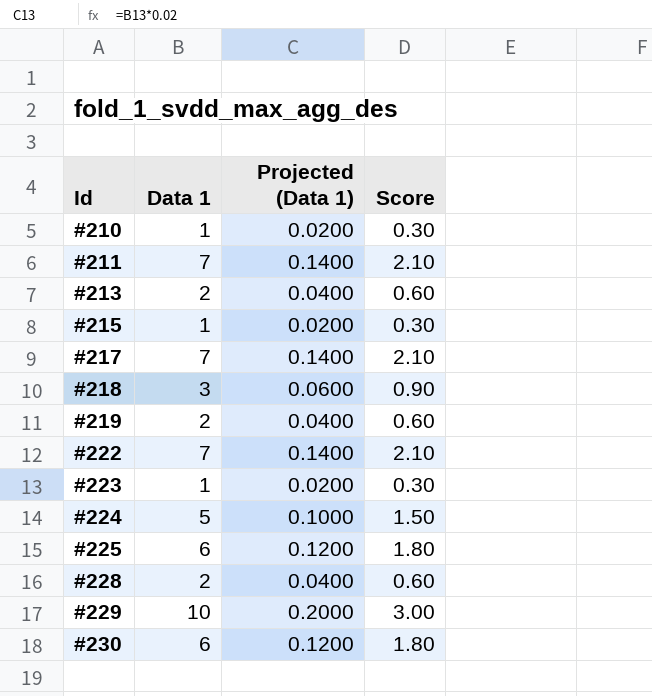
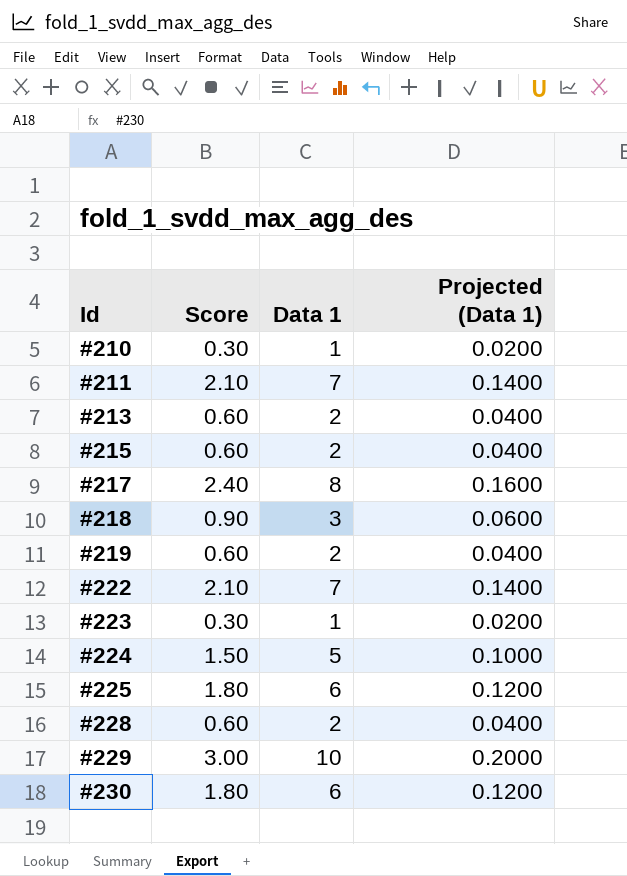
column Score | position: 4 -> 2
#215 | Score: 0.30 -> 0.60
#215 | Data 1: 1 -> 2
#215 | Projected (Data 1): 0.0200 -> 0.0400
#217 | Score: 2.10 -> 2.40
#217 | Data 1: 7 -> 8
#217 | Projected (Data 1): 0.1400 -> 0.1600

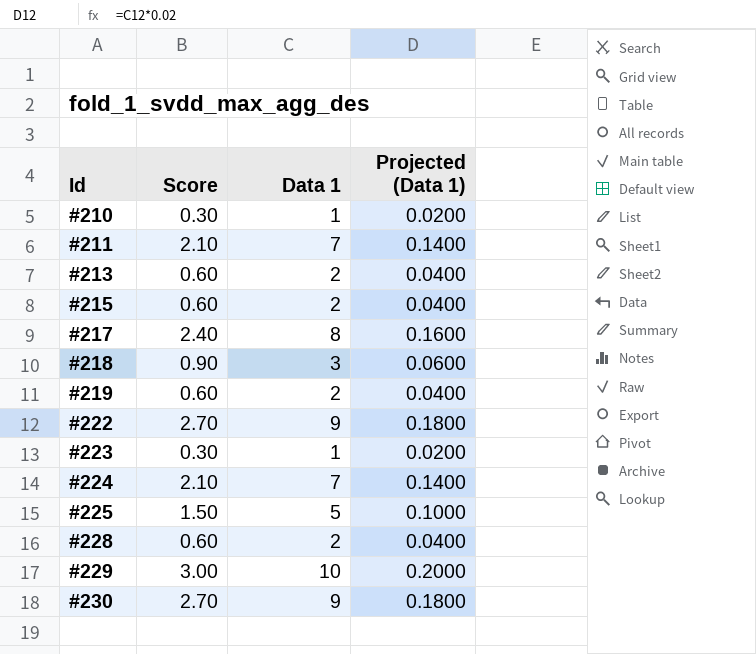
#222 | Score: 2.10 -> 2.70
#222 | Data 1: 7 -> 9
#222 | Projected (Data 1): 0.1400 -> 0.1800
#224 | Score: 1.50 -> 2.10
#224 | Data 1: 5 -> 7
#224 | Projected (Data 1): 0.1000 -> 0.1400
#225 | Score: 1.80 -> 1.50
#225 | Data 1: 6 -> 5
#225 | Projected (Data 1): 0.1200 -> 0.1000
#230 | Score: 1.80 -> 2.70
#230 | Data 1: 6 -> 9
#230 | Projected (Data 1): 0.1200 -> 0.1800

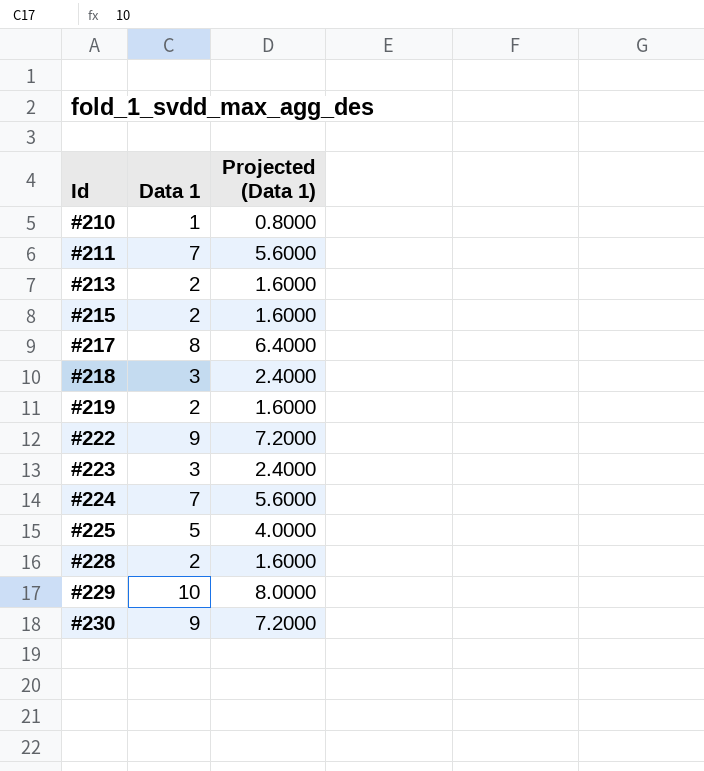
column Score | formula: [Data 1] * 0.3 -> none
column Projected (Data 1) | formula: [Data 1] * 0.02 -> [Data 1] * 0.8
#223 | Data 1: 1 -> 3

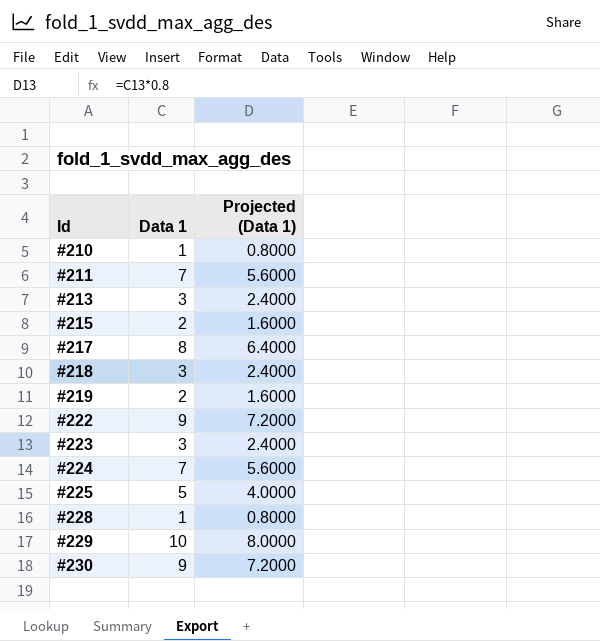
#213 | Data 1: 2 -> 3
#213 | Projected (Data 1): 1.6000 -> 2.4000
#228 | Data 1: 2 -> 1
#228 | Projected (Data 1): 1.6000 -> 0.8000

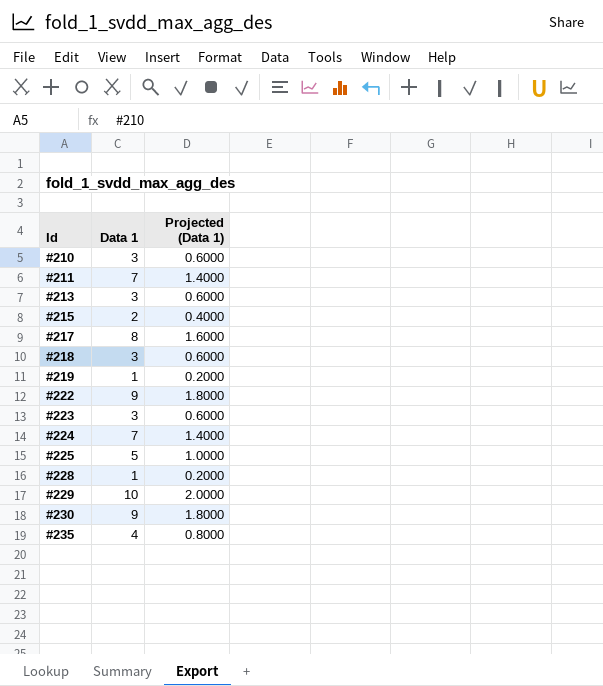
column Projected (Data 1) | formula: [Data 1] * 0.8 -> [Data 1] * 0.2
#210 | Data 1: 1 -> 3
#219 | Data 1: 2 -> 1
row #235: none -> 4 | 0.8000

